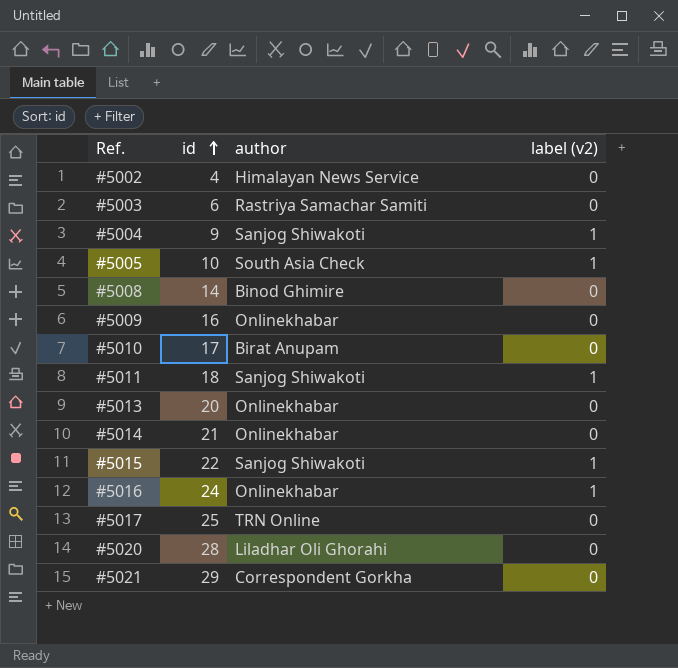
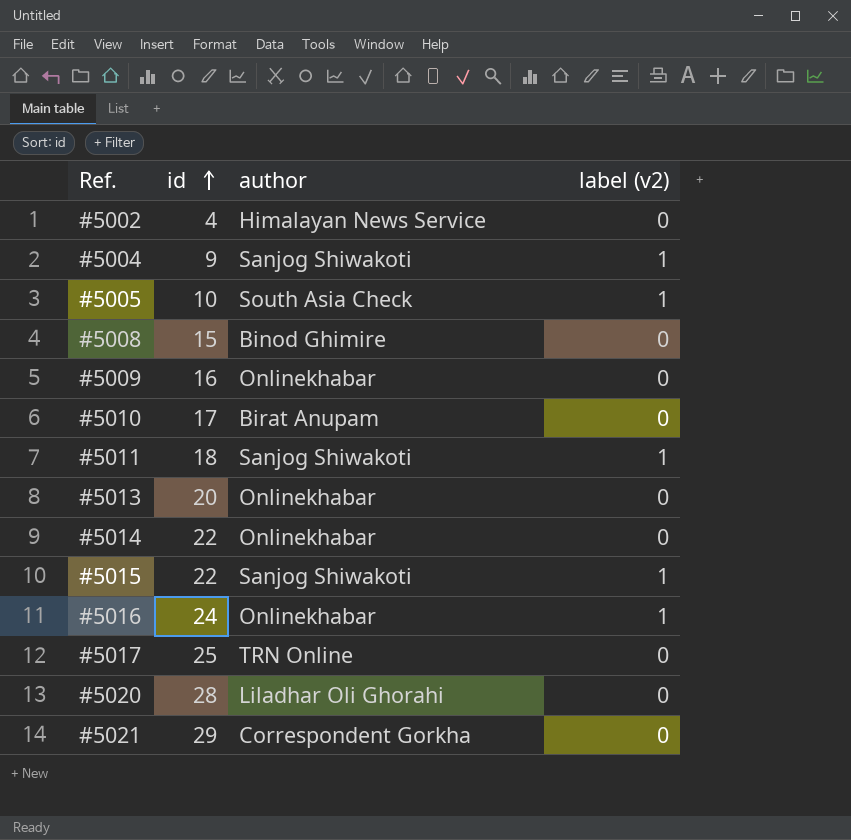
row #5003: 6 | Rastriya Samachar Samiti | 0 -> none
#5008 | id: 14 -> 15
#5014 | id: 21 -> 22

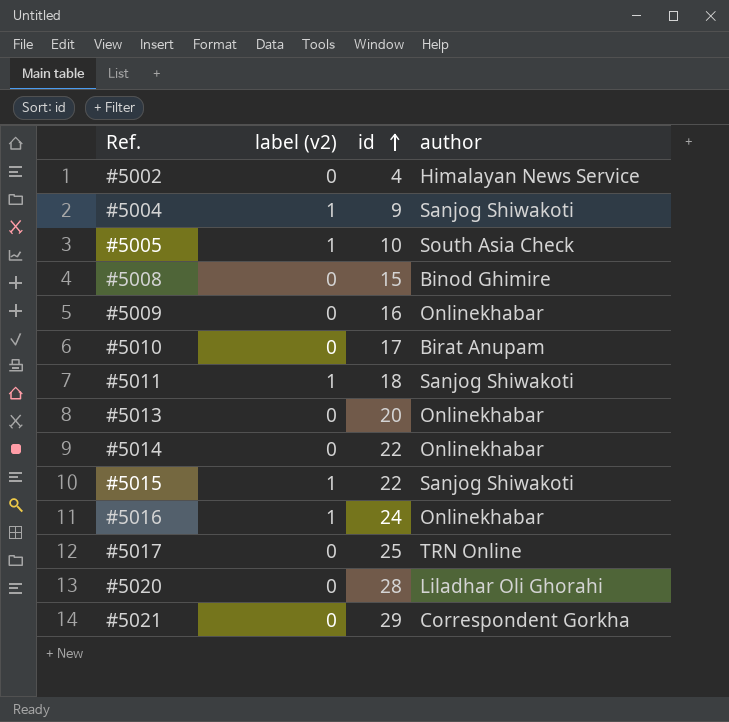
column label (v2) | position: 4 -> 2

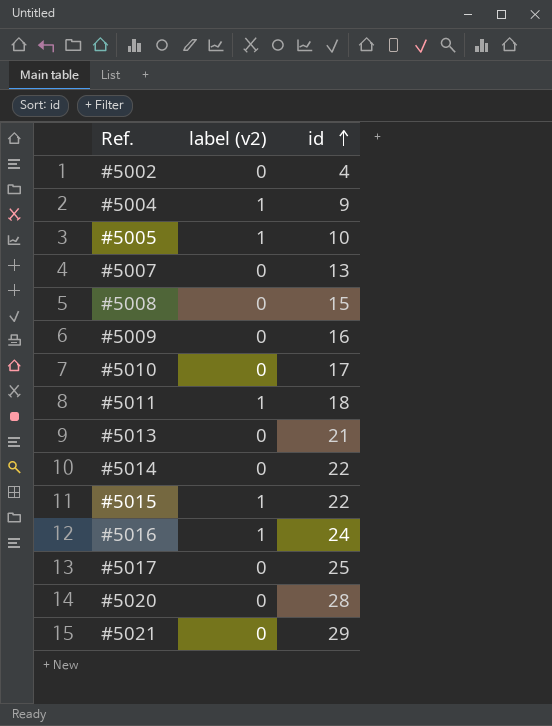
column author | position: 4 -> none
row #5007: none -> 0 | 13
#5013 | id: 20 -> 21

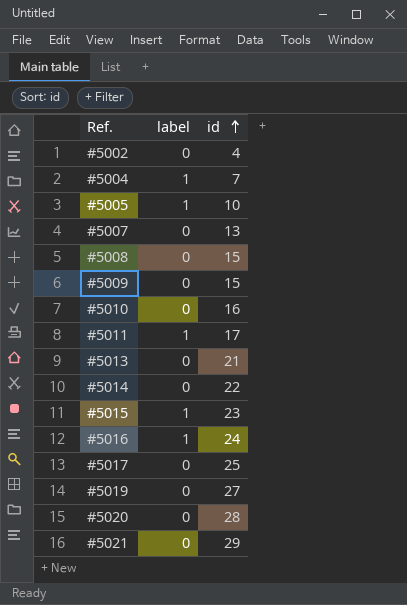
column name: label (v2) -> label
#5004 | id: 9 -> 7
#5009 | id: 16 -> 15
#5010 | id: 17 -> 16
#5011 | id: 18 -> 17
#5015 | id: 22 -> 23
row #5019: none -> 0 | 27

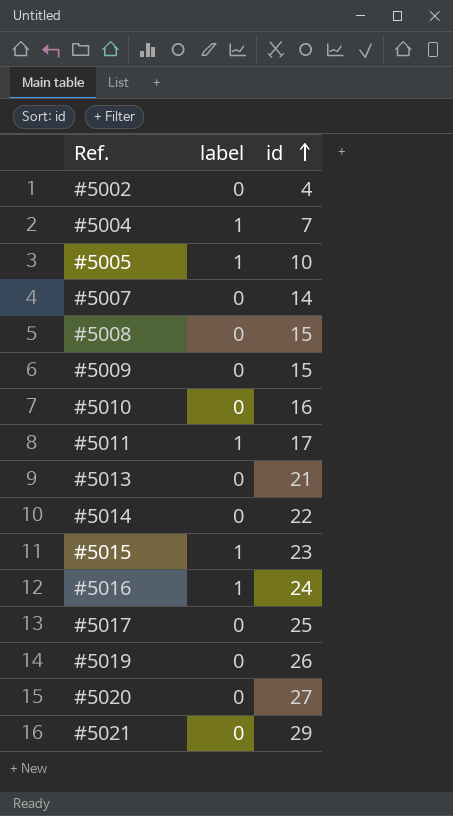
#5007 | id: 13 -> 14
#5019 | id: 27 -> 26
#5020 | id: 28 -> 27

